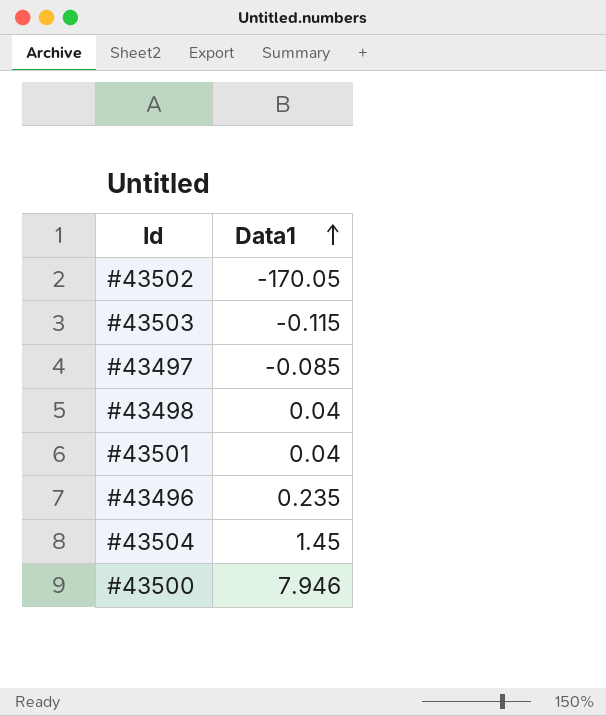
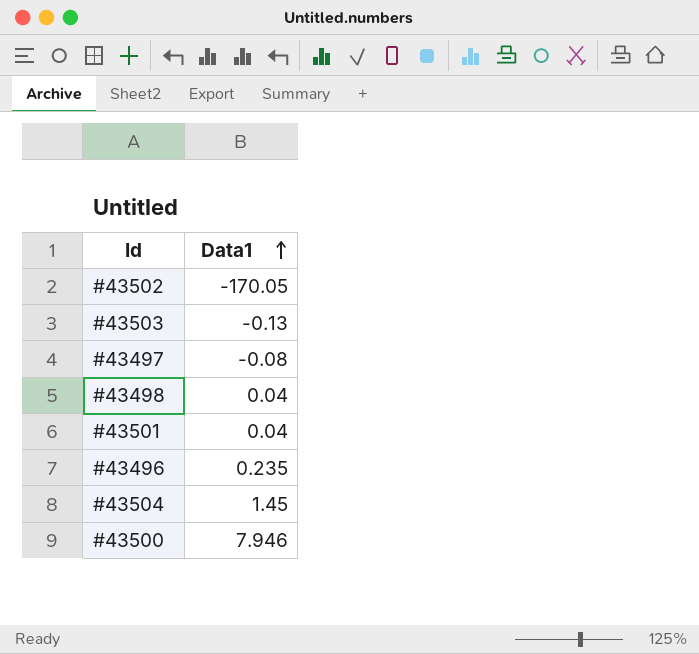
#43503 | Data1: -0.115 -> -0.13
#43497 | Data1: -0.085 -> -0.08

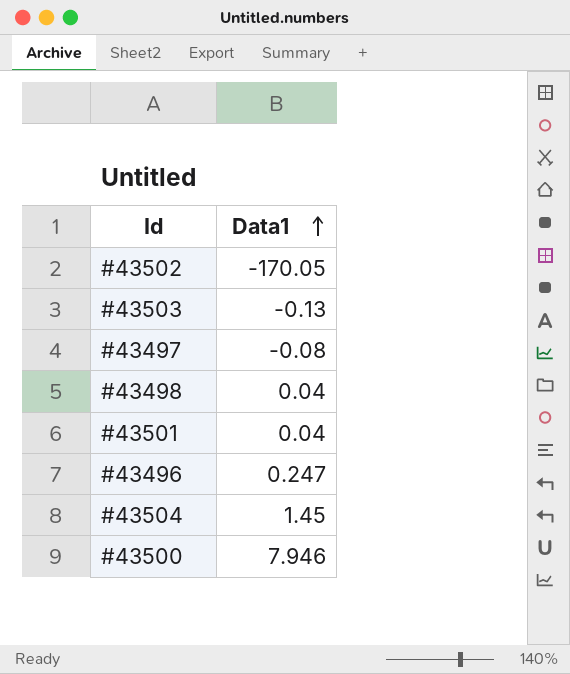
#43496 | Data1: 0.235 -> 0.247

